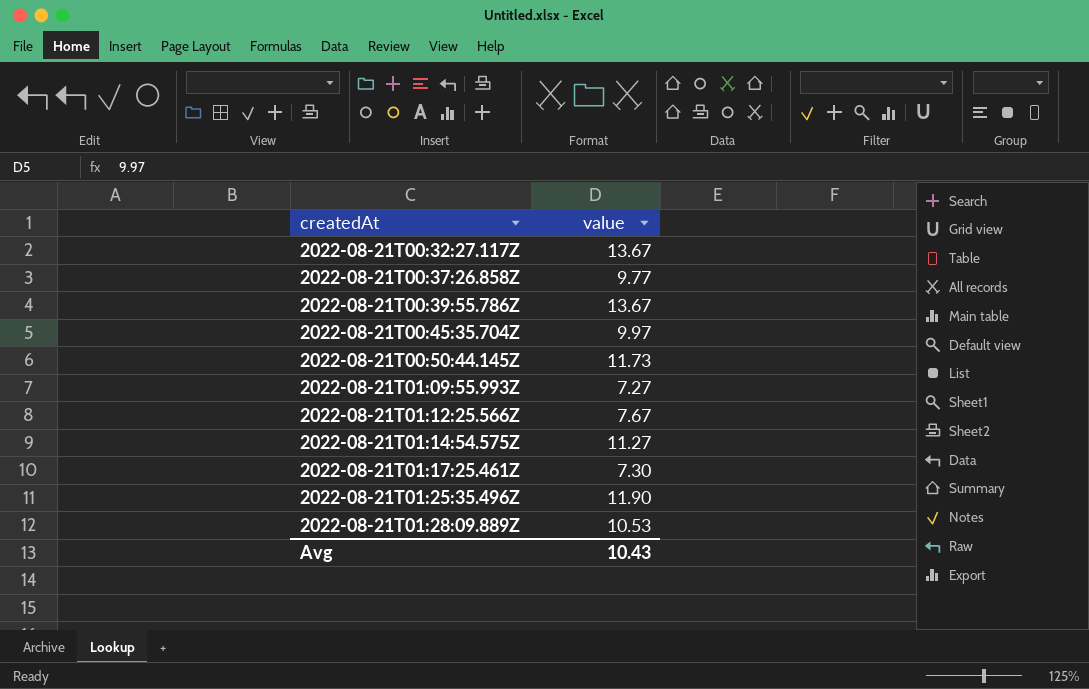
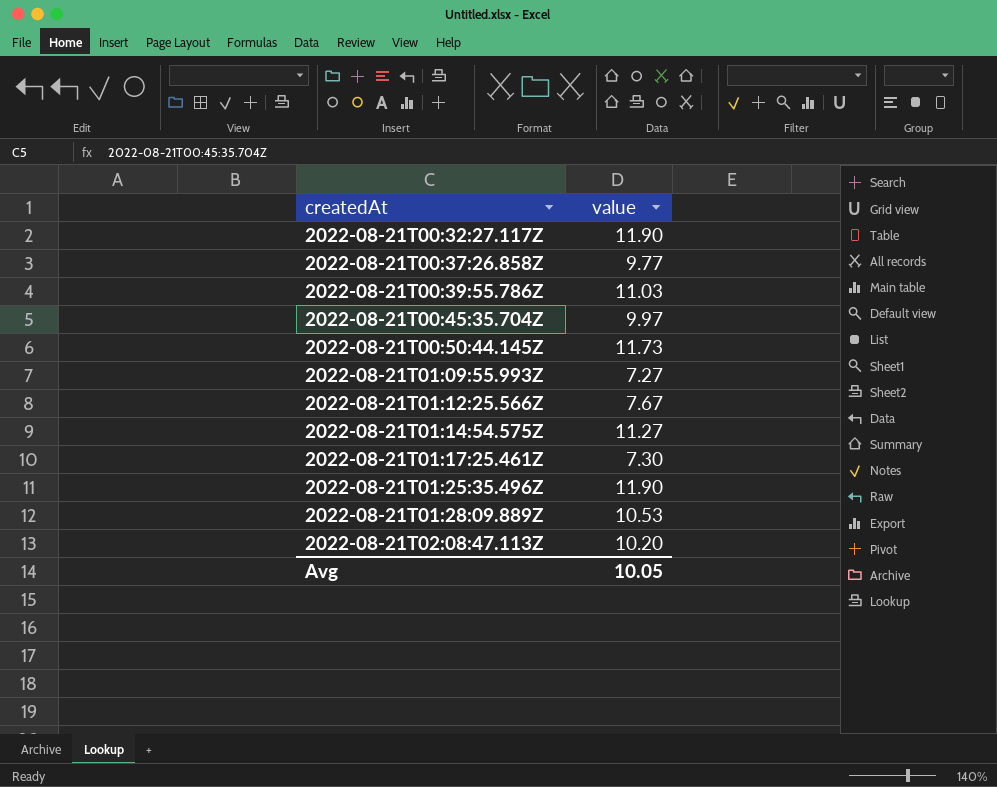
2022-08-21T00:32:27.117Z | value: 13.67 -> 11.90
2022-08-21T00:39:55.786Z | value: 13.67 -> 11.03
row 2022-08-21T02:08:47.113Z: none -> 10.20
Avg | value: 10.43 -> 10.05

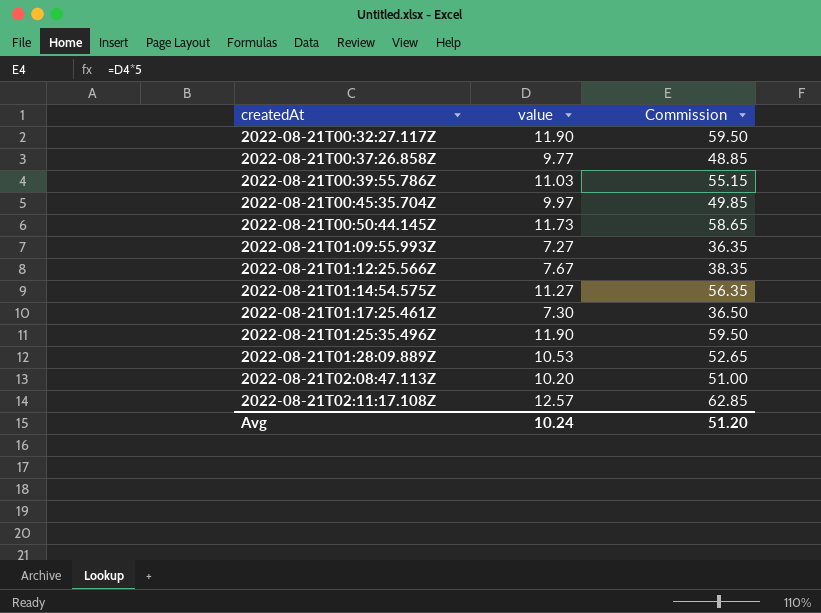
column Commission | formula: none -> [value] * 5
row 2022-08-21T02:11:17.108Z: none -> 12.57 | 62.85
Avg | value: 10.05 -> 10.24

